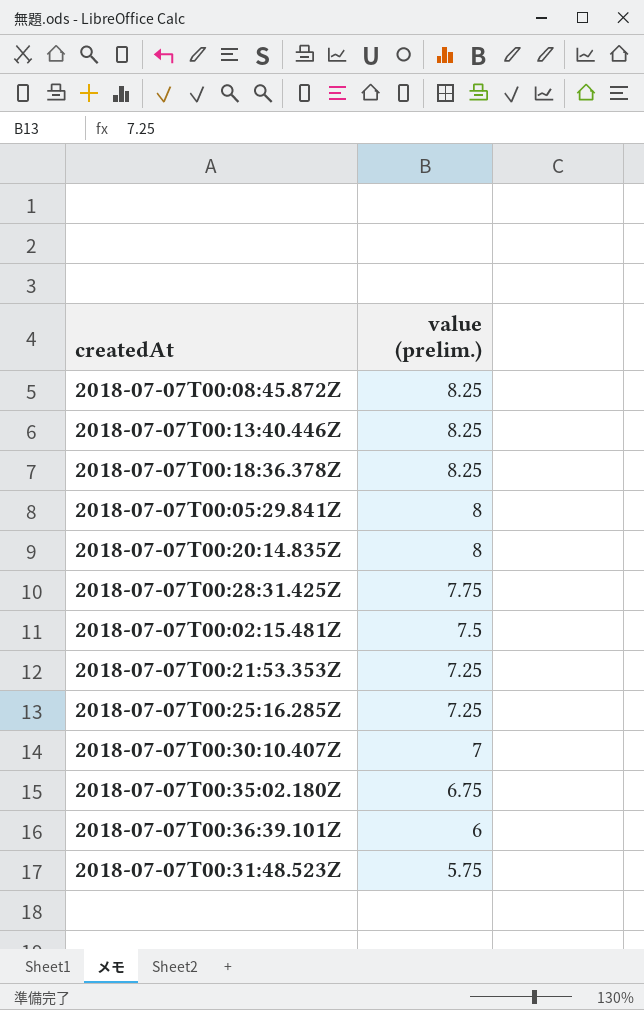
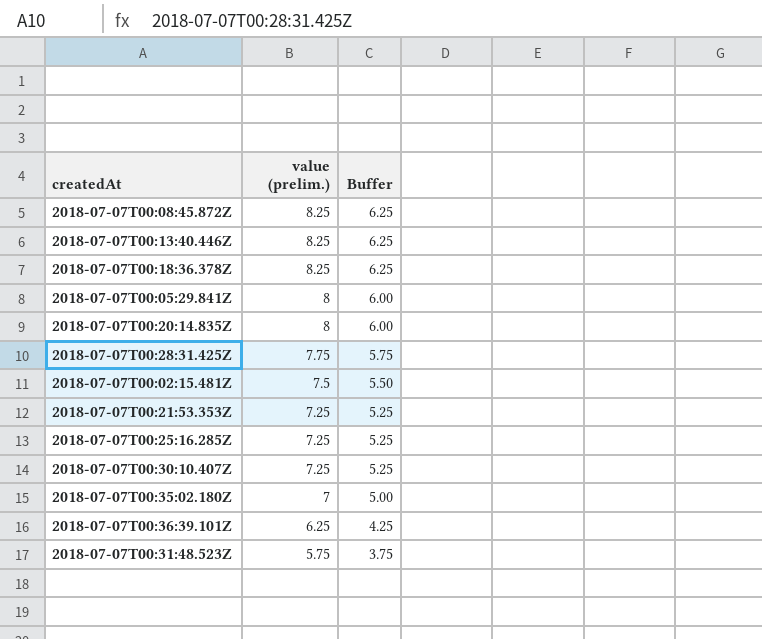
column Buffer | formula: none -> [value (prelim.)] - 2
2018-07-07T00:30:10.407Z | value (prelim.): 7 -> 7.25
2018-07-07T00:35:02.180Z | value (prelim.): 6.75 -> 7
2018-07-07T00:36:39.101Z | value (prelim.): 6 -> 6.25

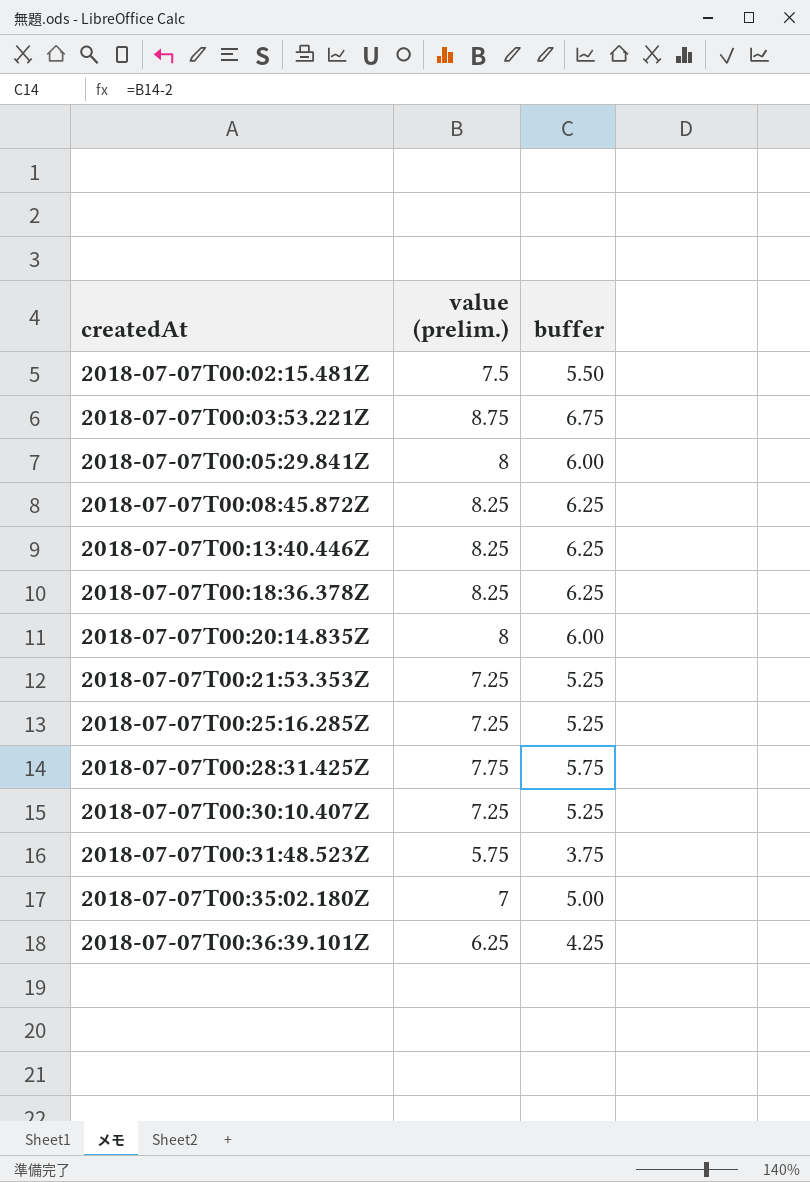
row order: value (prelim.) descending -> createdAt ascending
column name: Buffer -> buffer
row 2018-07-07T00:03:53.221Z: none -> 8.75 | 6.75

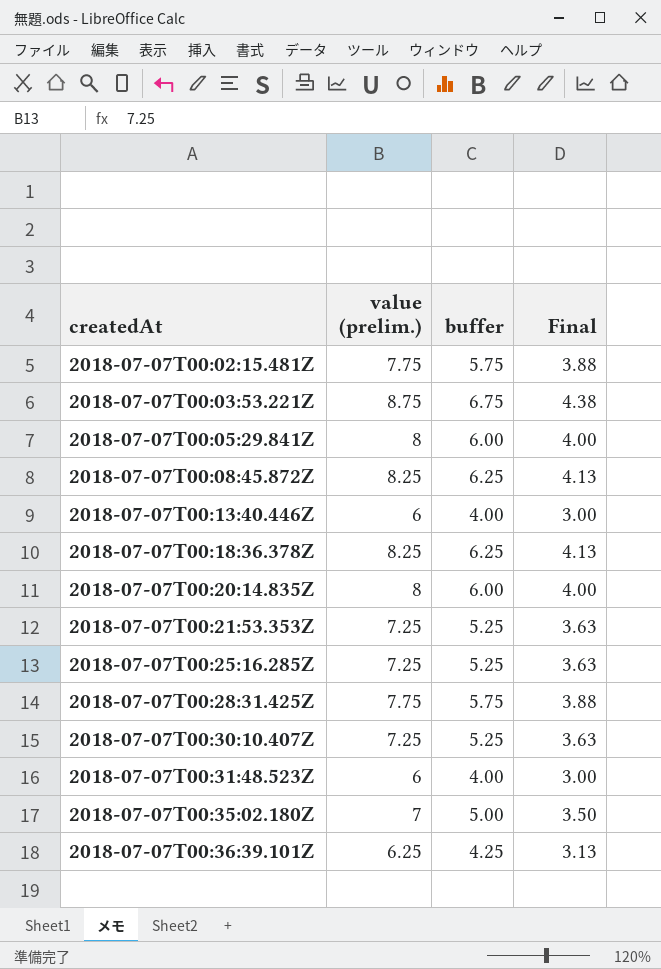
column Final | formula: none -> [value (prelim.)] * 0.5
2018-07-07T00:02:15.481Z | value (prelim.): 7.5 -> 7.75
2018-07-07T00:02:15.481Z | buffer: 5.50 -> 5.75
2018-07-07T00:13:40.446Z | value (prelim.): 8.25 -> 6
2018-07-07T00:13:40.446Z | buffer: 6.25 -> 4.00
2018-07-07T00:31:48.523Z | value (prelim.): 5.75 -> 6
2018-07-07T00:31:48.523Z | buffer: 3.75 -> 4.00

